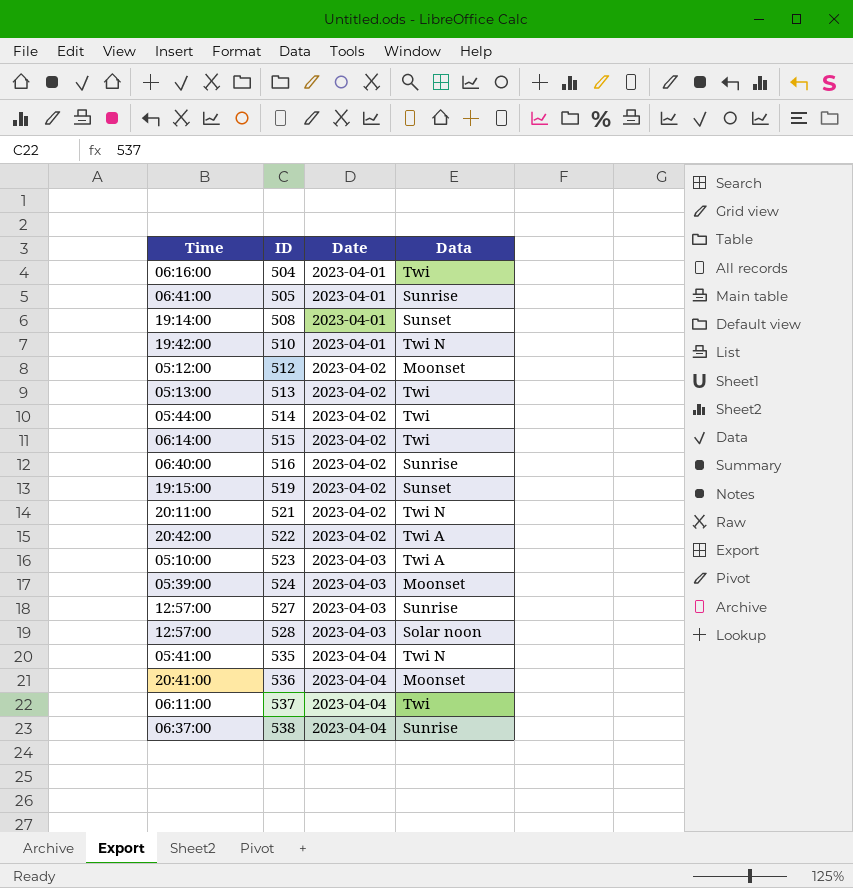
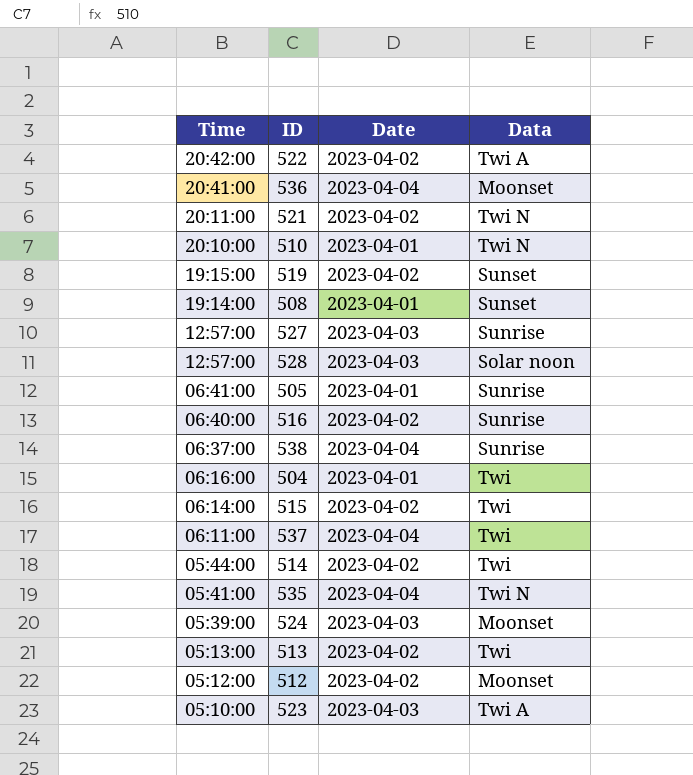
row order: ID ascending -> Time descending
510 | Time: 19:42:00 -> 20:10:00

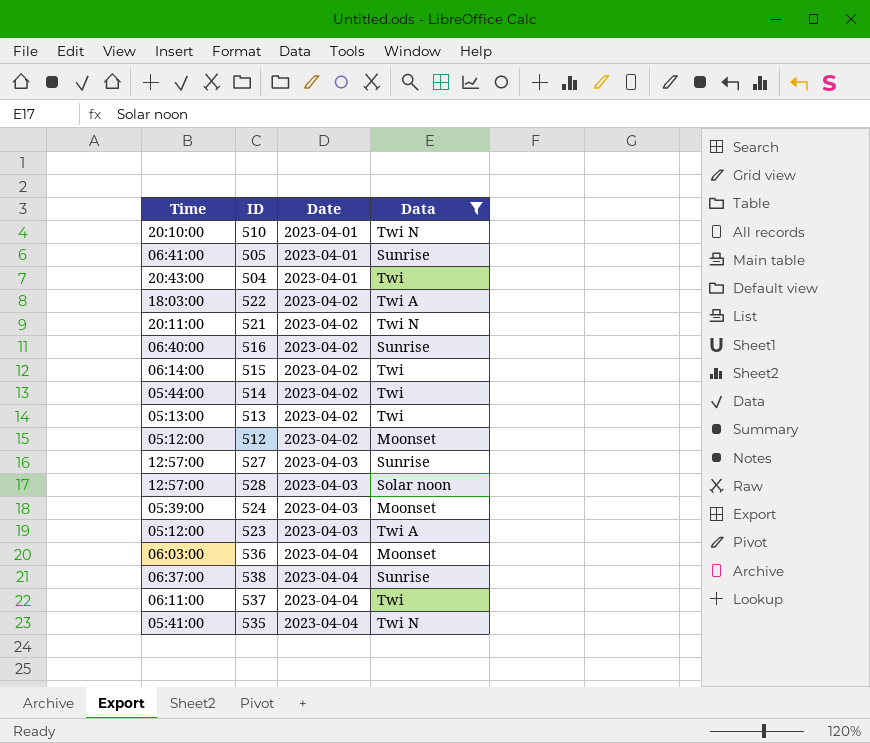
filter: none -> Data != Sunset
row order: Time descending -> Date ascending
504 | Time: 06:16:00 -> 20:43:00
522 | Time: 20:42:00 -> 18:03:00
523 | Time: 05:10:00 -> 05:12:00
536 | Time: 20:41:00 -> 06:03:00

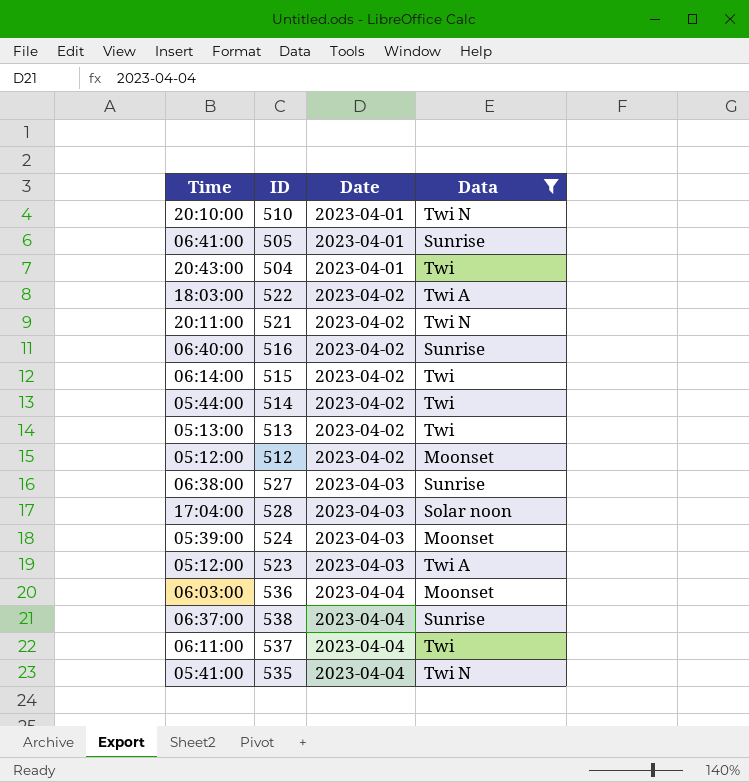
527 | Time: 12:57:00 -> 06:38:00
528 | Time: 12:57:00 -> 17:04:00

